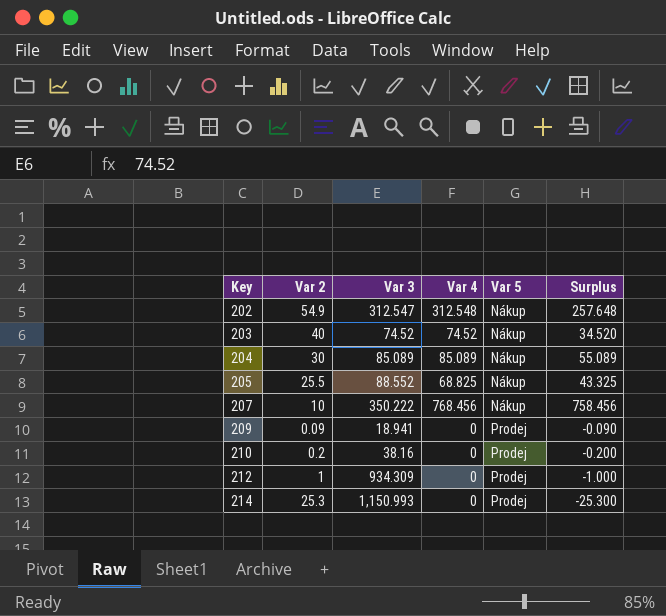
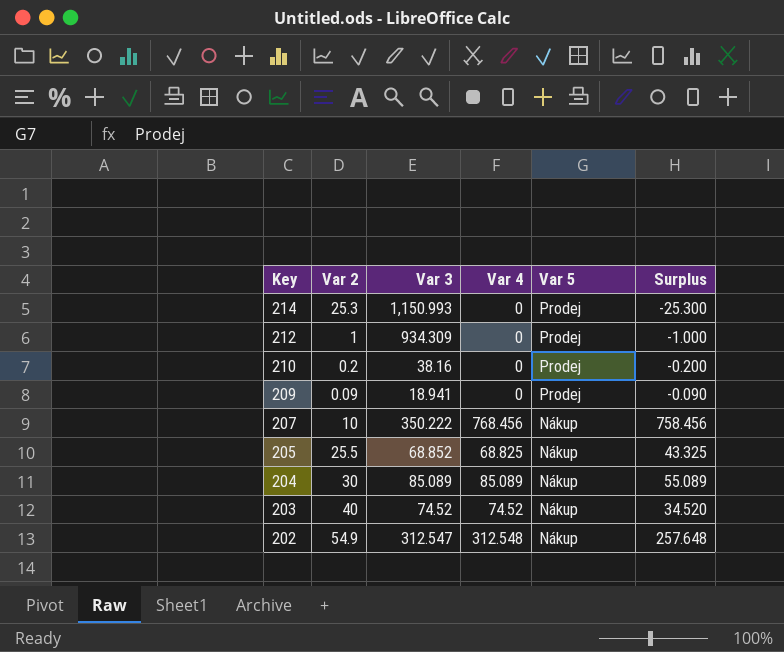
row order: Key ascending -> Key descending
205 | Var 3: 88.552 -> 68.852

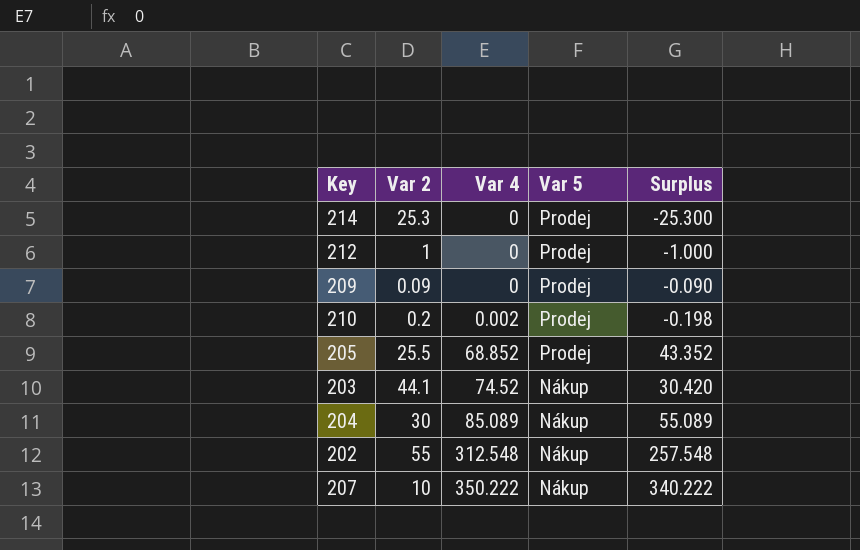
row order: Key descending -> Var 4 ascending
column Var 3 | position: 3 -> none
210 | Var 4: 0 -> 0.002
210 | Surplus: -0.200 -> -0.198
205 | Var 4: 68.825 -> 68.852
205 | Var 5: Nákup -> Prodej
205 | Surplus: 43.325 -> 43.352
203 | Var 2: 40 -> 44.1
203 | Surplus: 34.520 -> 30.420
202 | Var 2: 54.9 -> 55
202 | Surplus: 257.648 -> 257.548
207 | Var 4: 768.456 -> 350.222
207 | Surplus: 758.456 -> 340.222

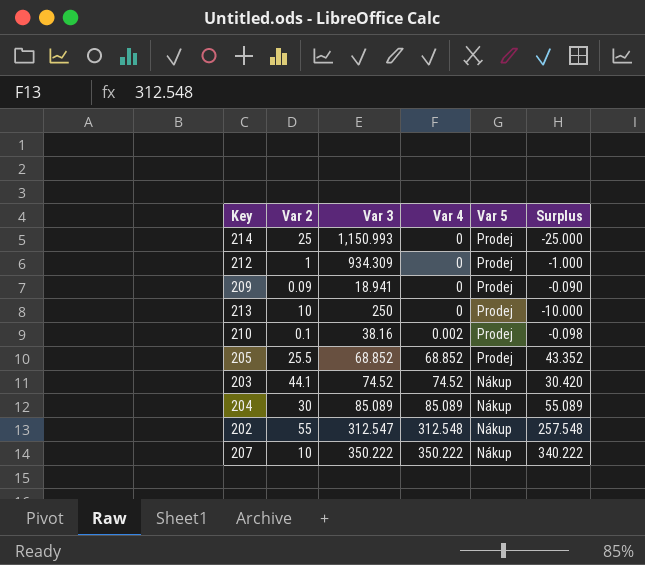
column Var 3 | position: none -> 3
214 | Var 2: 25.3 -> 25
214 | Surplus: -25.300 -> -25.000
row 213: none -> 10 | 250 | 0 | Prodej | -10.000
210 | Var 2: 0.2 -> 0.1
210 | Surplus: -0.198 -> -0.098

